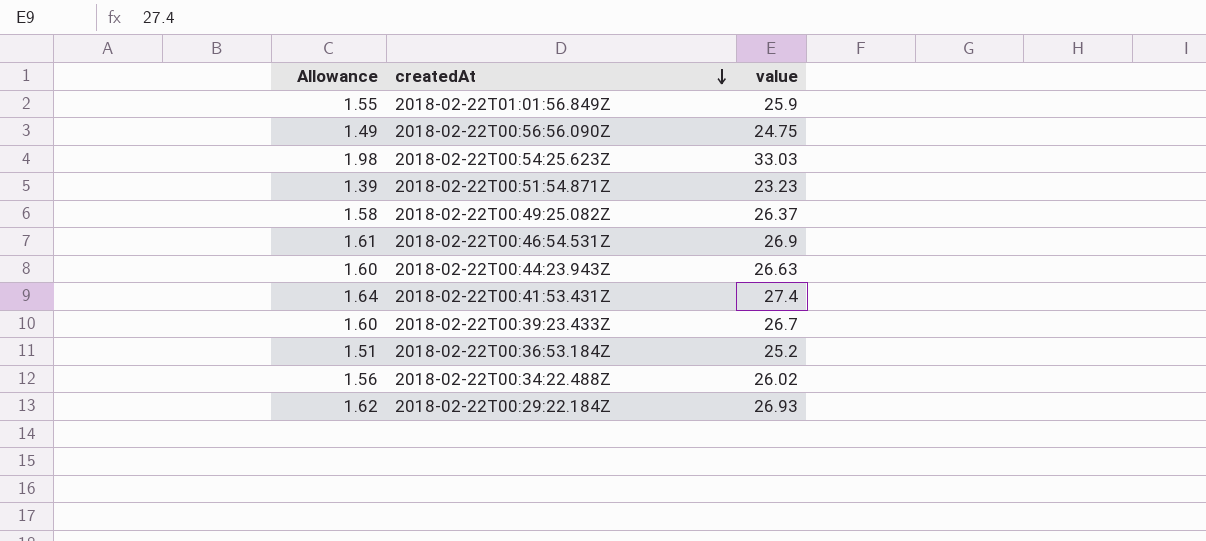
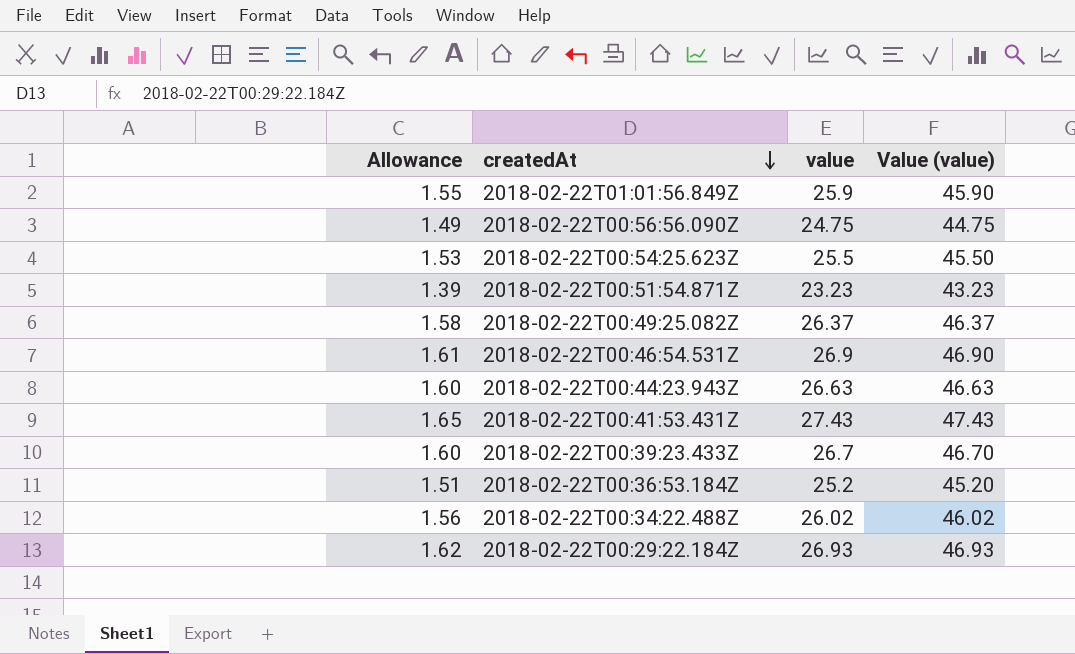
column Value (value) | formula: none -> [value] + 20
2018-02-22T00:54:25.623Z | Allowance: 1.98 -> 1.53
2018-02-22T00:54:25.623Z | value: 33.03 -> 25.5
2018-02-22T00:41:53.431Z | Allowance: 1.64 -> 1.65
2018-02-22T00:41:53.431Z | value: 27.4 -> 27.43

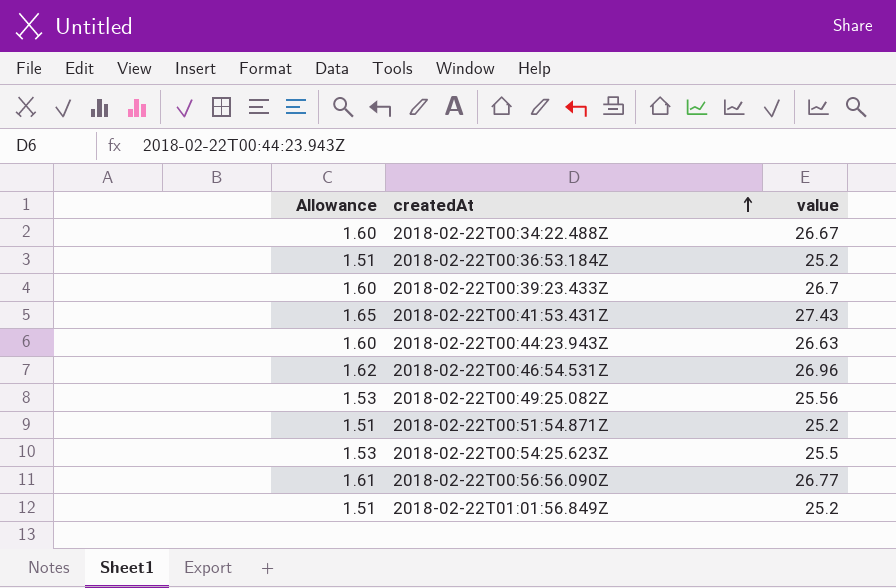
row order: createdAt descending -> createdAt ascending
column Value (value) | formula: [value] + 20 -> none
row 2018-02-22T00:29:22.184Z: 1.62 | 26.93 | 46.93 -> none
2018-02-22T00:34:22.488Z | Allowance: 1.56 -> 1.60
2018-02-22T00:34:22.488Z | value: 26.02 -> 26.67
2018-02-22T00:46:54.531Z | Allowance: 1.61 -> 1.62
2018-02-22T00:46:54.531Z | value: 26.9 -> 26.96
2018-02-22T00:49:25.082Z | Allowance: 1.58 -> 1.53
2018-02-22T00:49:25.082Z | value: 26.37 -> 25.56
2018-02-22T00:51:54.871Z | Allowance: 1.39 -> 1.51
2018-02-22T00:51:54.871Z | value: 23.23 -> 25.2
2018-02-22T00:56:56.090Z | Allowance: 1.49 -> 1.61
2018-02-22T00:56:56.090Z | value: 24.75 -> 26.77
2018-02-22T01:01:56.849Z | Allowance: 1.55 -> 1.51
2018-02-22T01:01:56.849Z | value: 25.9 -> 25.2

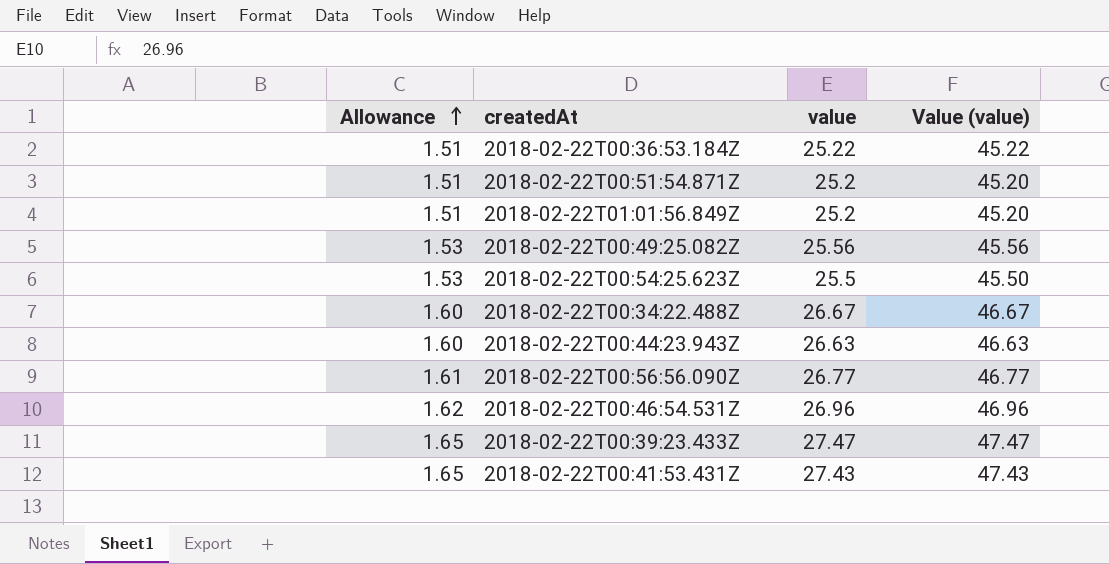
row order: createdAt ascending -> Allowance ascending
column Value (value) | formula: none -> [value] + 20
2018-02-22T00:36:53.184Z | value: 25.2 -> 25.22
2018-02-22T00:39:23.433Z | Allowance: 1.60 -> 1.65
2018-02-22T00:39:23.433Z | value: 26.7 -> 27.47

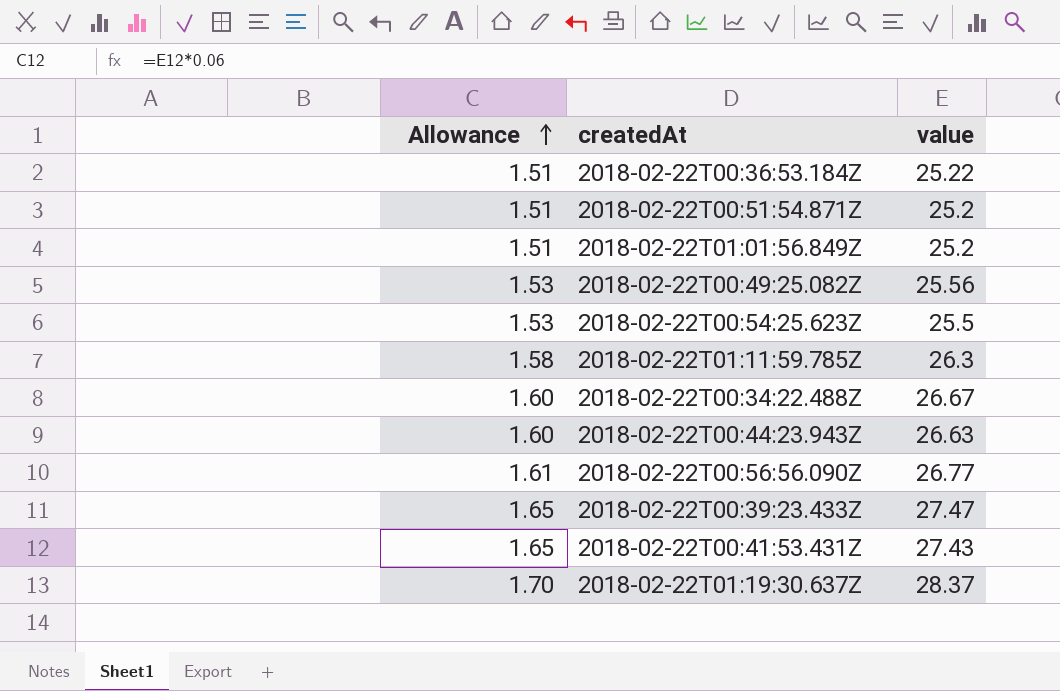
column Value (value) | formula: [value] + 20 -> none
row 2018-02-22T00:46:54.531Z: 1.62 | 26.96 | 46.96 -> none
row 2018-02-22T01:11:59.785Z: none -> 1.58 | 26.3
row 2018-02-22T01:19:30.637Z: none -> 1.70 | 28.37

